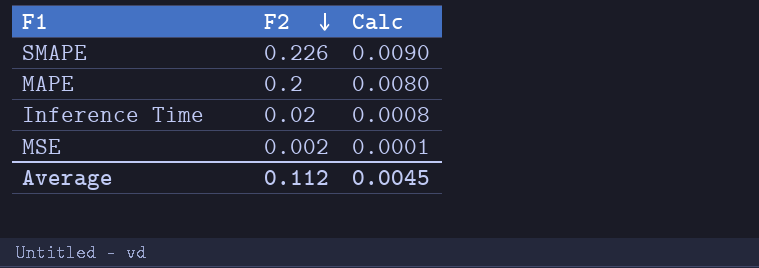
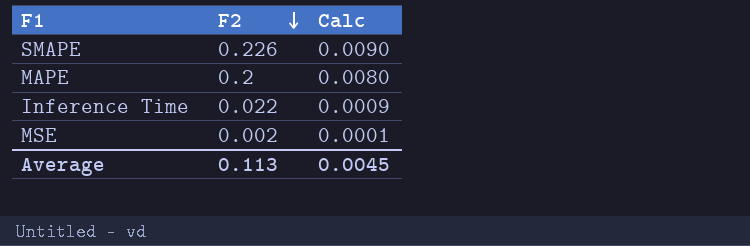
Inference Time | F2: 0.02 -> 0.022
Inference Time | Calc: 0.0008 -> 0.0009
Average | F2: 0.112 -> 0.113

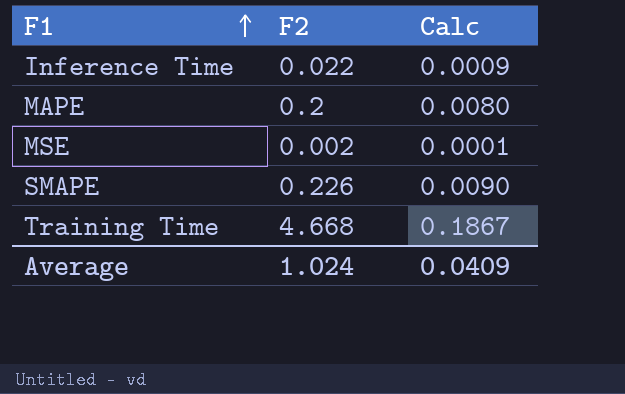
row order: F2 descending -> F1 ascending
row Training Time: none -> 4.668 | 0.1867
Average | F2: 0.113 -> 1.024
Average | Calc: 0.0045 -> 0.0409

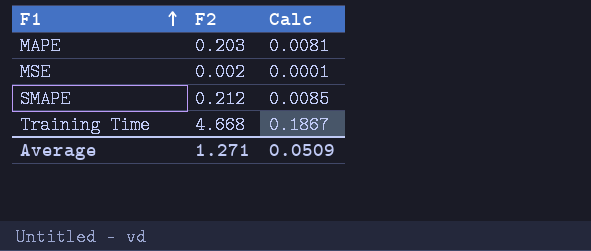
row Inference Time: 0.022 | 0.0009 -> none
MAPE | F2: 0.2 -> 0.203
MAPE | Calc: 0.0080 -> 0.0081
SMAPE | F2: 0.226 -> 0.212
SMAPE | Calc: 0.0090 -> 0.0085
Average | F2: 1.024 -> 1.271
Average | Calc: 0.0409 -> 0.0509

